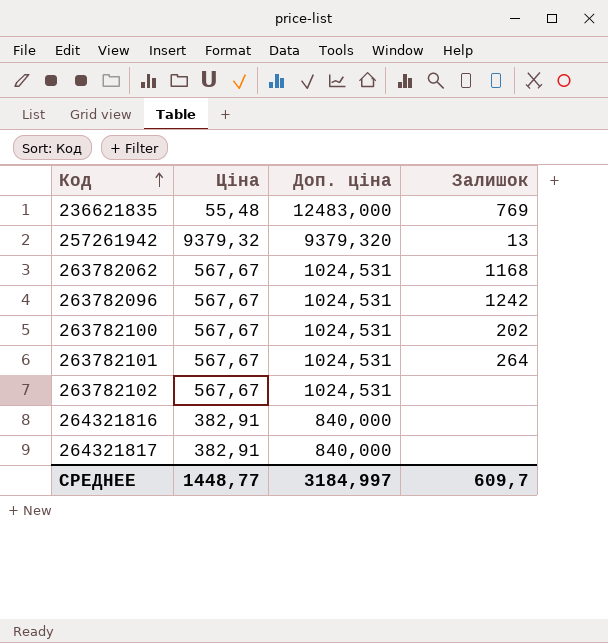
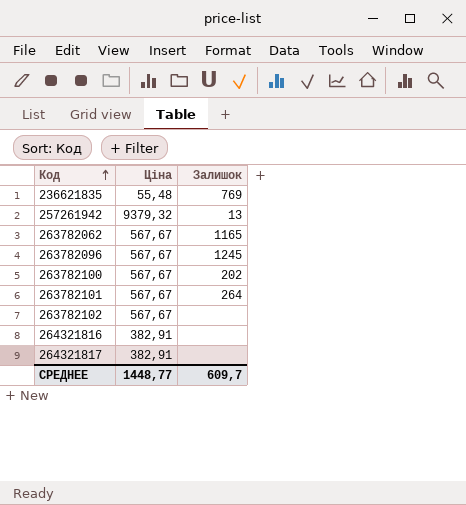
column Доп. ціна | position: 3 -> none
263782062 | Залишок: 1168 -> 1165
263782096 | Залишок: 1242 -> 1245

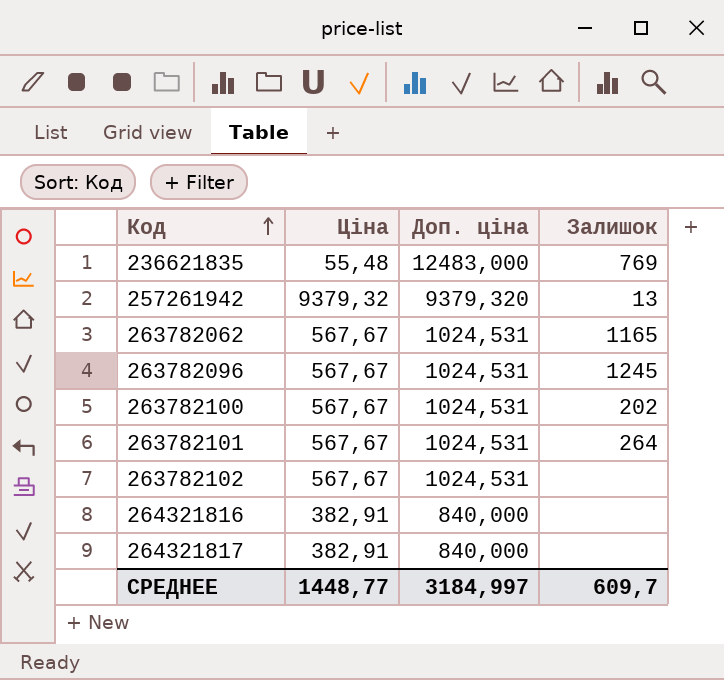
column Доп. ціна | position: none -> 3

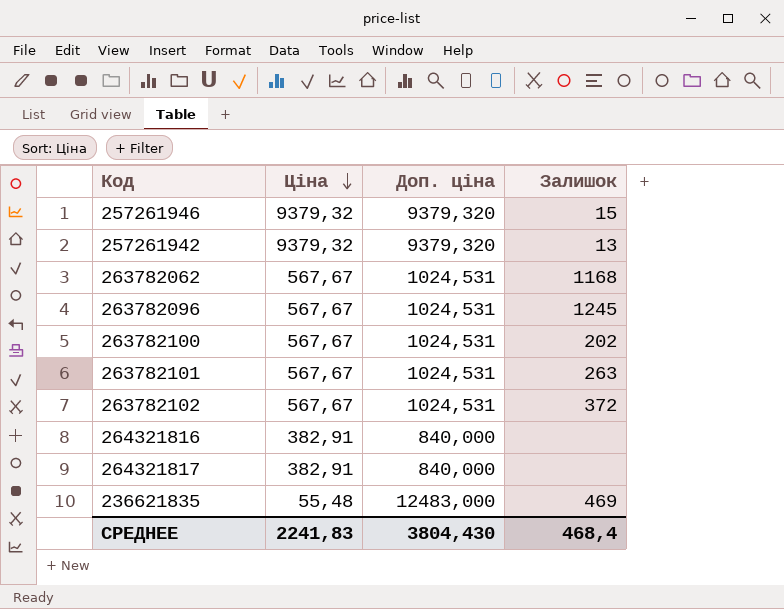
row order: Код ascending -> Ціна descending
row 257261946: none -> 9379,32 | 9379,320 | 15
263782062 | Залишок: 1165 -> 1168
263782101 | Залишок: 264 -> 263
263782102 | Залишок: none -> 372
236621835 | Залишок: 769 -> 469
СРЕДНЕЕ | Ціна: 1448,77 -> 2241,83
СРЕДНЕЕ | Доп. ціна: 3184,997 -> 3804,430
СРЕДНЕЕ | Залишок: 609,7 -> 468,4

